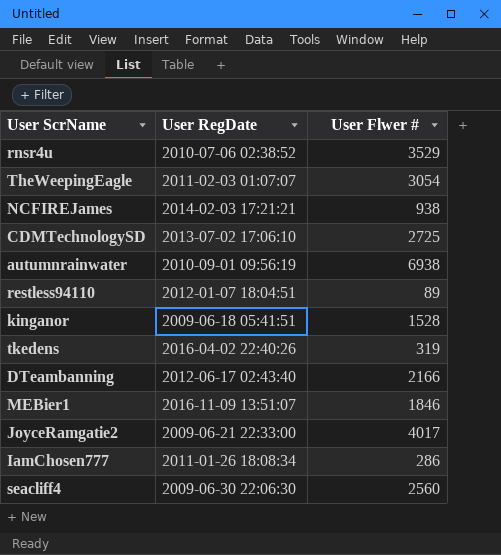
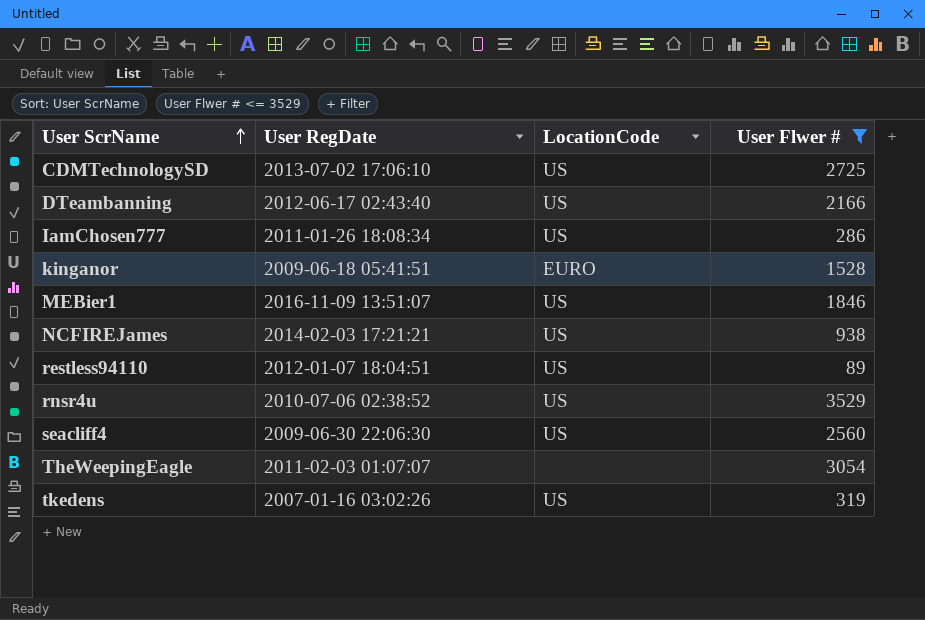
filter: none -> User Flwer # <= 3529
row order: none -> User ScrName ascending
column LocationCode | position: none -> 3
tkedens | User RegDate: 2016-04-02 22:40:26 -> 2007-01-16 03:02:26

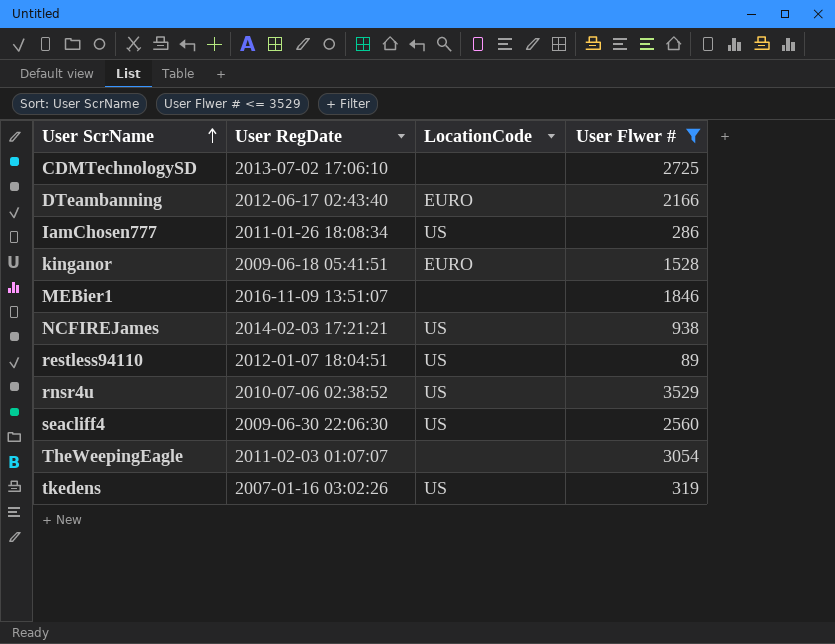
CDMTechnologySD | LocationCode: US -> none
DTeambanning | LocationCode: US -> EURO
MEBier1 | LocationCode: US -> none

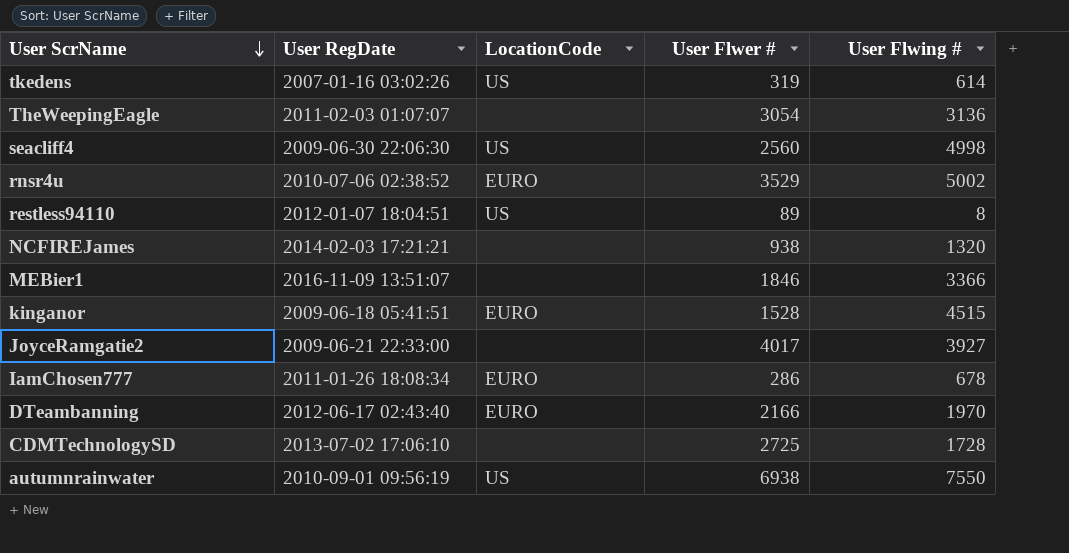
filter: User Flwer # <= 3529 -> none
row order: User ScrName ascending -> User ScrName descending
column User Flwing # | position: none -> 5
rnsr4u | LocationCode: US -> EURO
NCFIREJames | LocationCode: US -> none
IamChosen777 | LocationCode: US -> EURO

